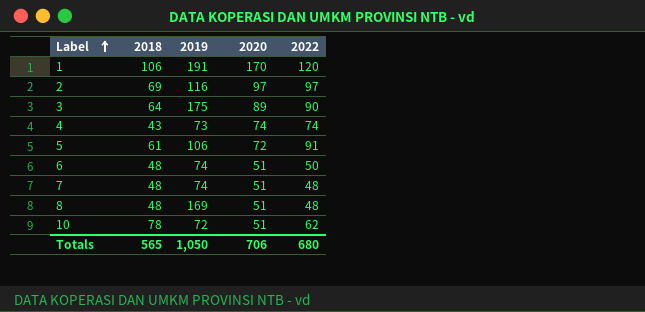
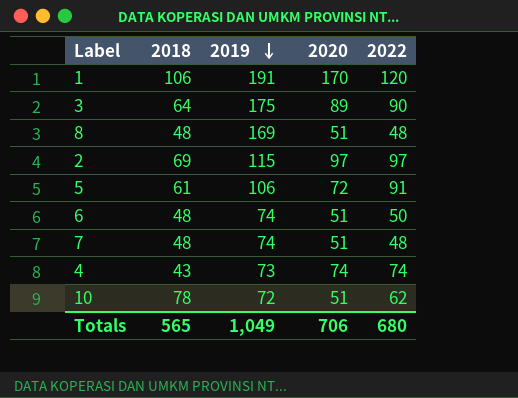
row order: Label ascending -> 2019 descending
2 | 2019: 116 -> 115
Totals | 2019: 1,050 -> 1,049

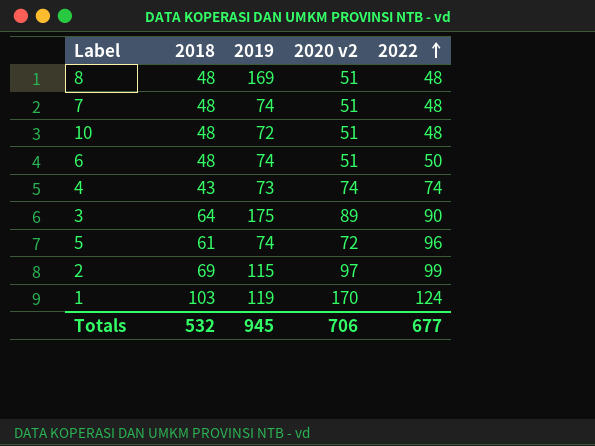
row order: 2019 descending -> 2022 ascending
column name: 2020 -> 2020 v2
10 | 2018: 78 -> 48
10 | 2022: 62 -> 48
5 | 2019: 106 -> 74
5 | 2022: 91 -> 96
2 | 2022: 97 -> 99
1 | 2018: 106 -> 103
1 | 2019: 191 -> 119
1 | 2022: 120 -> 124
Totals | 2018: 565 -> 532
Totals | 2019: 1,049 -> 945
Totals | 2022: 680 -> 677

